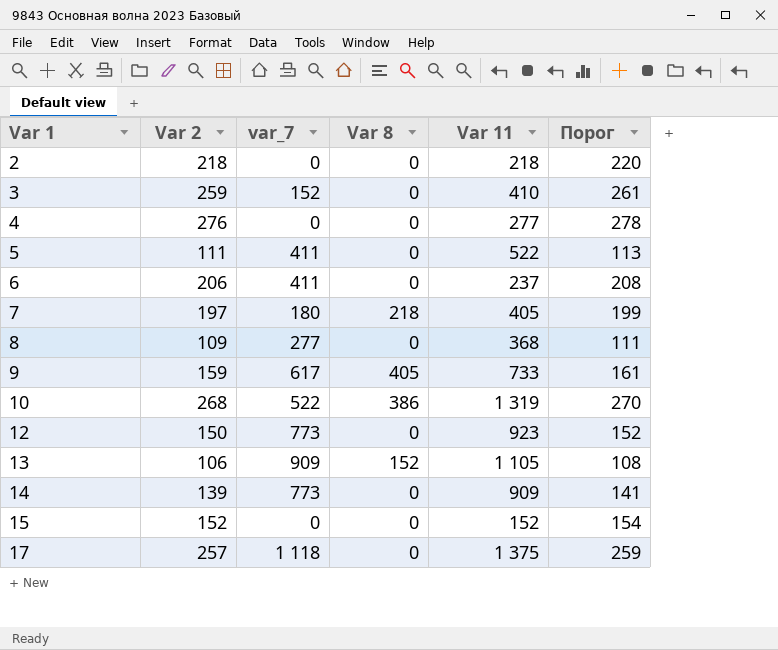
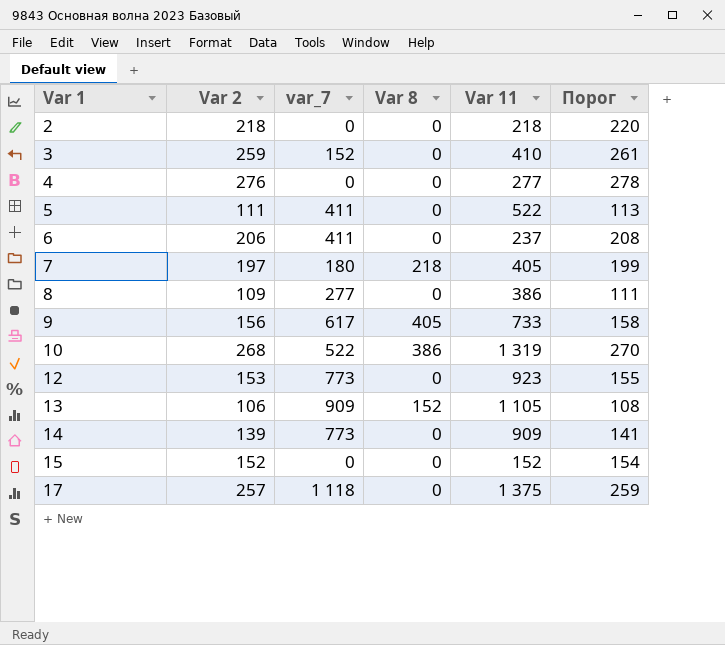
8 | Var 11: 368 -> 386
9 | Var 2: 159 -> 156
9 | Порог: 161 -> 158
12 | Var 2: 150 -> 153
12 | Порог: 152 -> 155

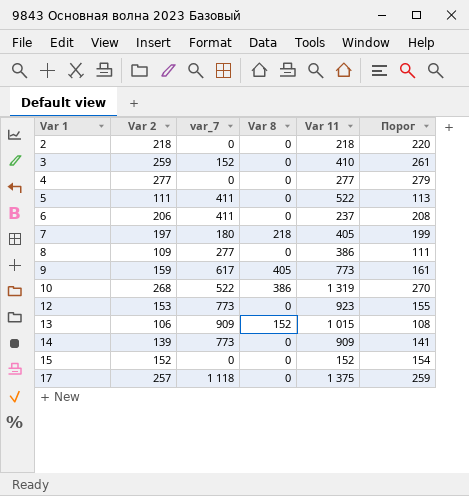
4 | Var 2: 276 -> 277
4 | Порог: 278 -> 279
9 | Var 2: 156 -> 159
9 | Var 11: 733 -> 773
9 | Порог: 158 -> 161
13 | Var 11: 1 105 -> 1 015

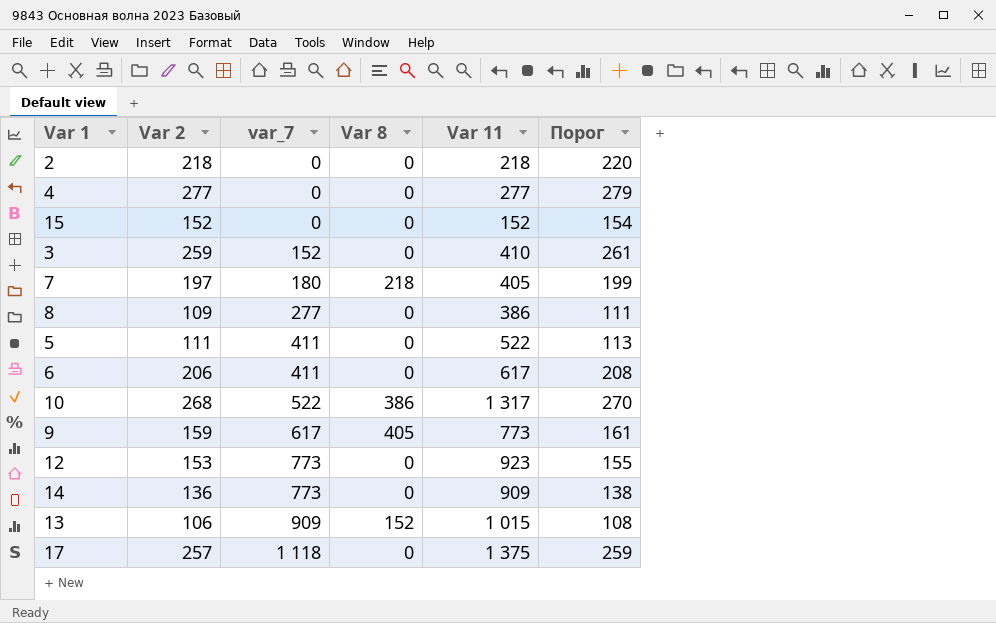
row order: Var 1 ascending -> var_7 ascending
6 | Var 11: 237 -> 617
10 | Var 11: 1 319 -> 1 317
14 | Var 2: 139 -> 136
14 | Порог: 141 -> 138

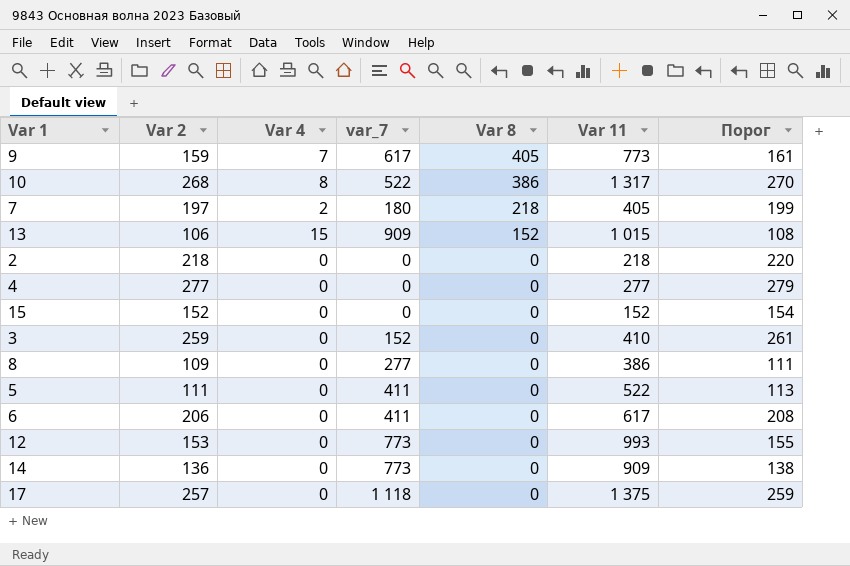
row order: var_7 ascending -> Var 8 descending
column Var 4 | position: none -> 3
12 | Var 11: 923 -> 993

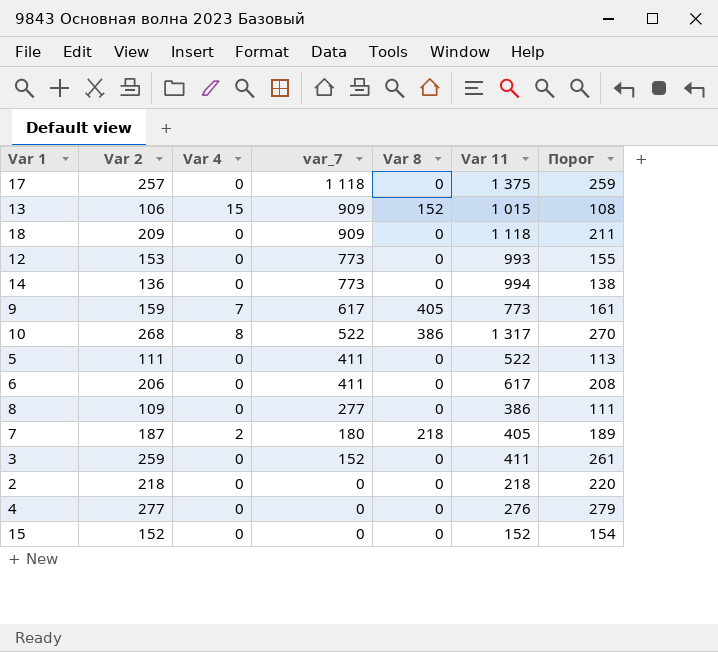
row order: Var 8 descending -> var_7 descending
row 18: none -> 209 | 0 | 909 | 0 | 1 118 | 211
14 | Var 11: 909 -> 994
7 | Var 2: 197 -> 187
7 | Порог: 199 -> 189
3 | Var 11: 410 -> 411
4 | Var 11: 277 -> 276

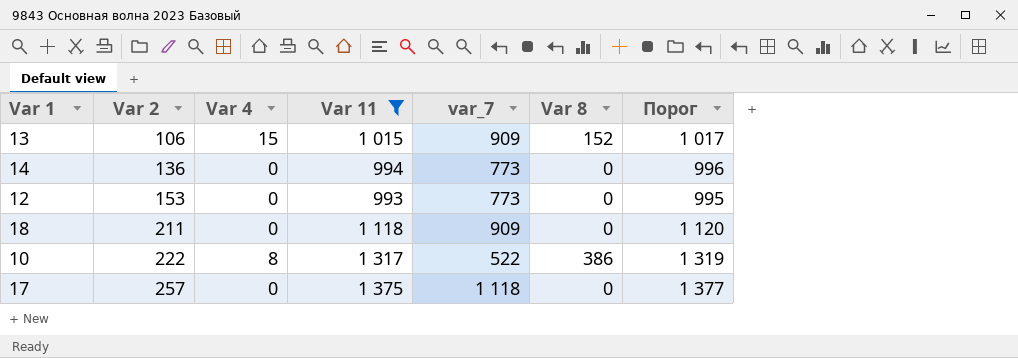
filter: none -> Var 11 >= 993
row order: var_7 descending -> Var 2 ascending
column Var 11 | position: 6 -> 4
column Порог | formula: [Var 2] + 2 -> [Var 11] + 2
18 | Var 2: 209 -> 211
10 | Var 2: 268 -> 222

